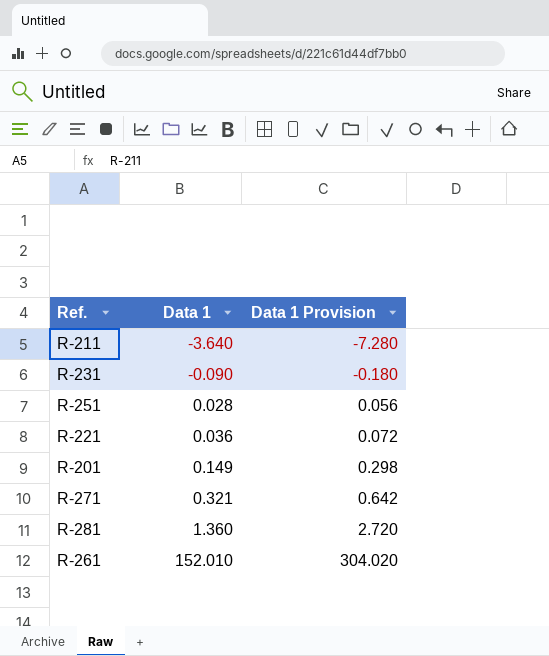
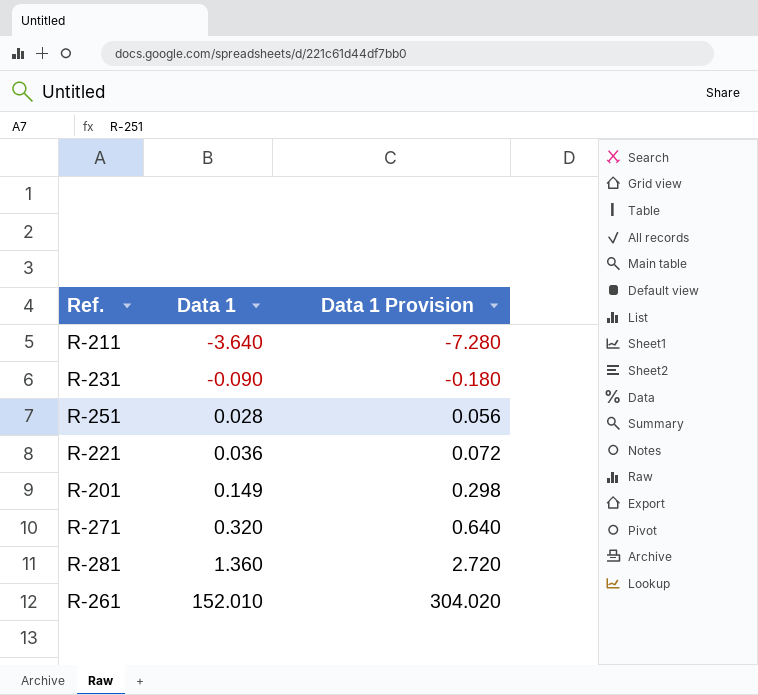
R-271 | Data 1: 0.321 -> 0.320
R-271 | Data 1 Provision: 0.642 -> 0.640

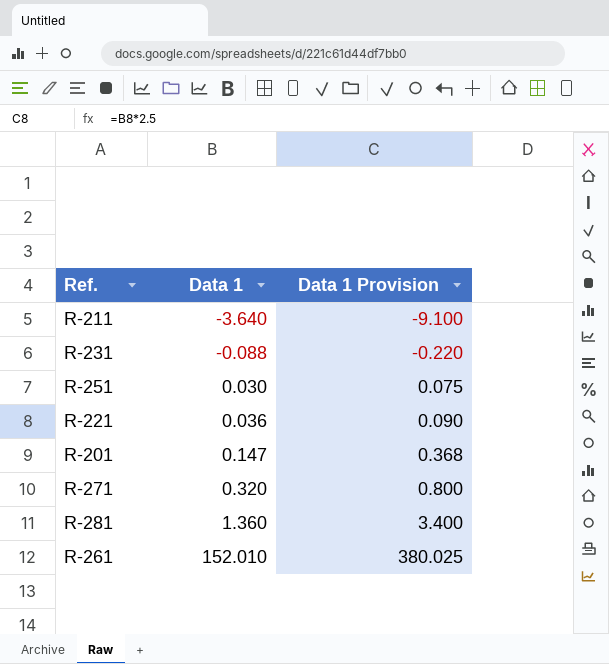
column Data 1 Provision | formula: [Data 1] * 2 -> [Data 1] * 2.5
R-231 | Data 1: -0.090 -> -0.088
R-251 | Data 1: 0.028 -> 0.030
R-201 | Data 1: 0.149 -> 0.147

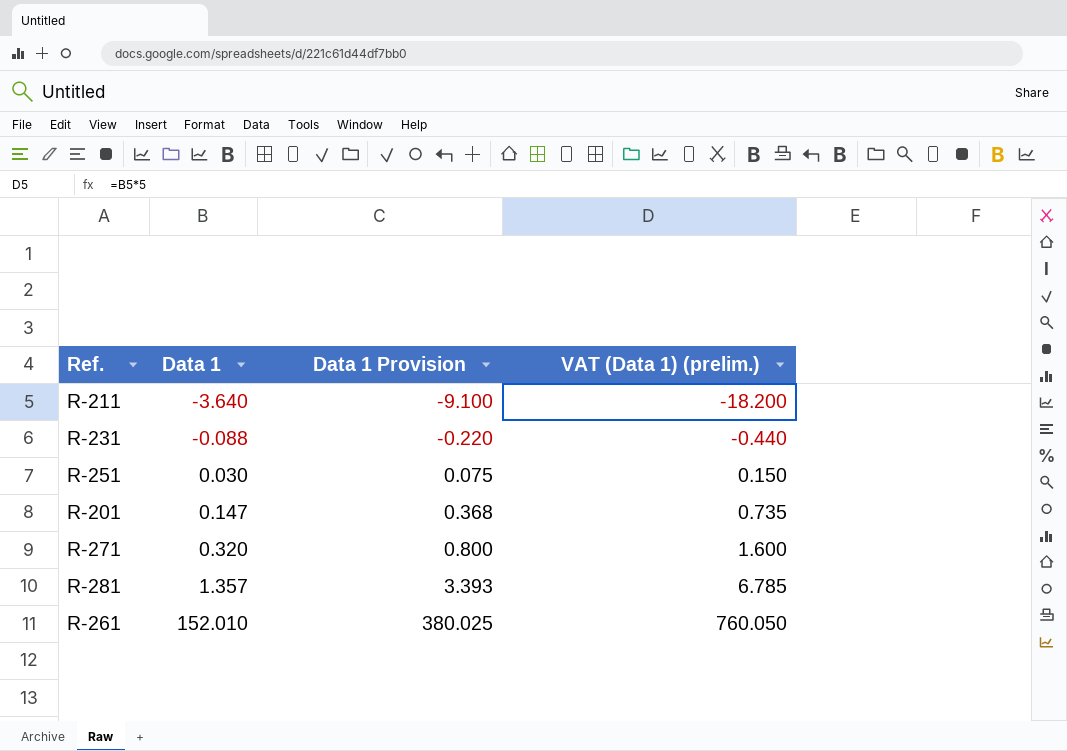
column VAT (Data 1) (prelim.) | formula: none -> [Data 1] * 5
row R-221: 0.036 | 0.090 -> none
R-281 | Data 1: 1.360 -> 1.357
R-281 | Data 1 Provision: 3.400 -> 3.393

